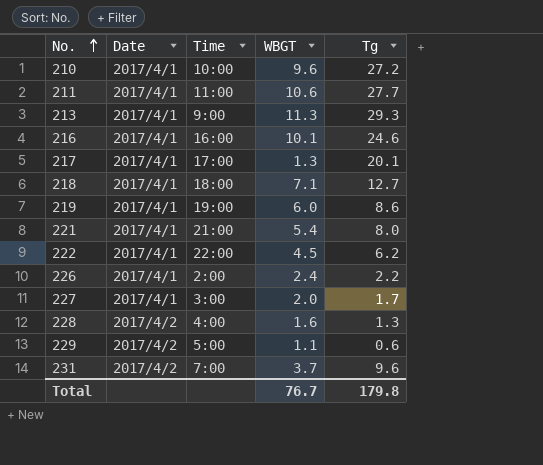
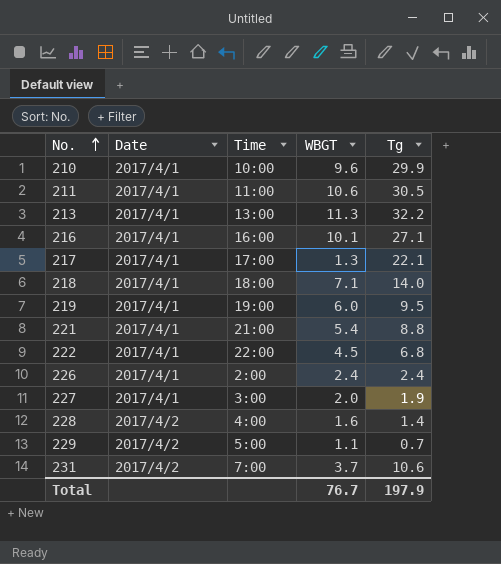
210 | Tg: 27.2 -> 29.9
211 | Tg: 27.7 -> 30.5
213 | Time: 9:00 -> 13:00
213 | Tg: 29.3 -> 32.2
216 | Tg: 24.6 -> 27.1
217 | Tg: 20.1 -> 22.1
218 | Tg: 12.7 -> 14.0
219 | Tg: 8.6 -> 9.5
221 | Tg: 8.0 -> 8.8
222 | Tg: 6.2 -> 6.8
226 | Tg: 2.2 -> 2.4
227 | Tg: 1.7 -> 1.9
228 | Tg: 1.3 -> 1.4
229 | Tg: 0.6 -> 0.7
231 | Tg: 9.6 -> 10.6
Total | Tg: 179.8 -> 197.9

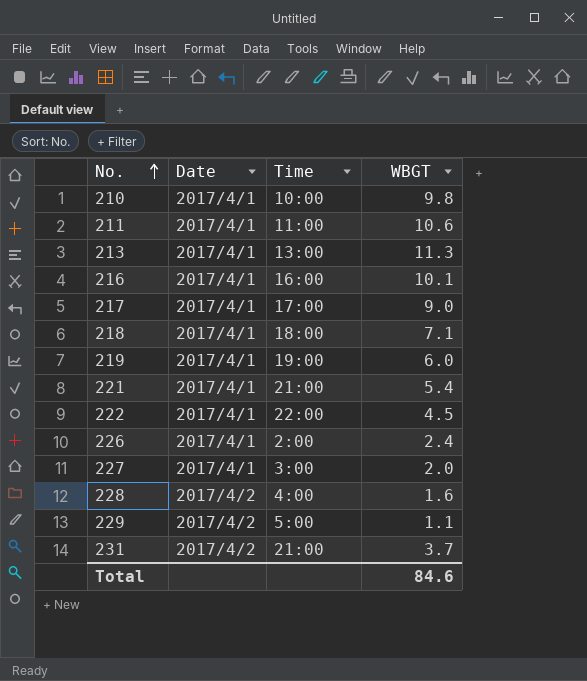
column Tg | position: 5 -> none
210 | WBGT: 9.6 -> 9.8
217 | WBGT: 1.3 -> 9.0
231 | Time: 7:00 -> 21:00
Total | WBGT: 76.7 -> 84.6

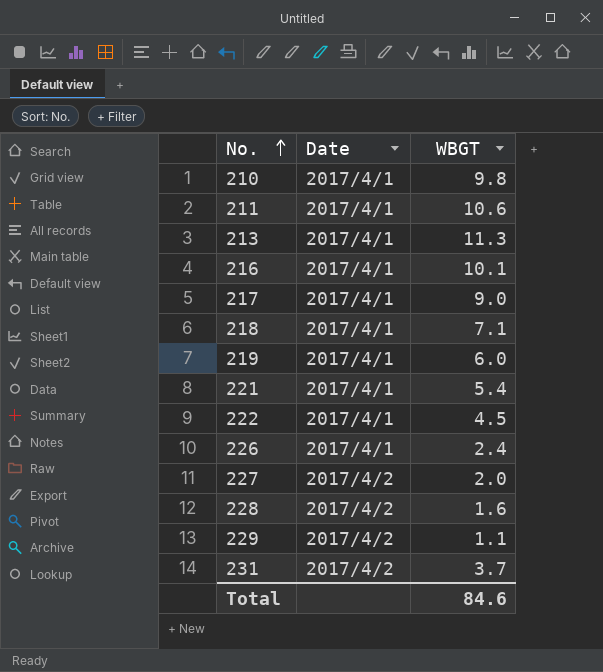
column Time | position: 3 -> none
227 | Date: 2017/4/1 -> 2017/4/2

